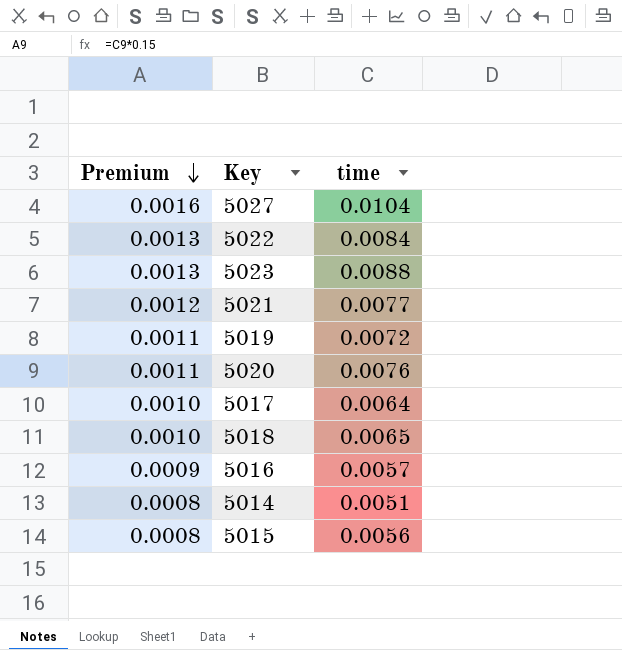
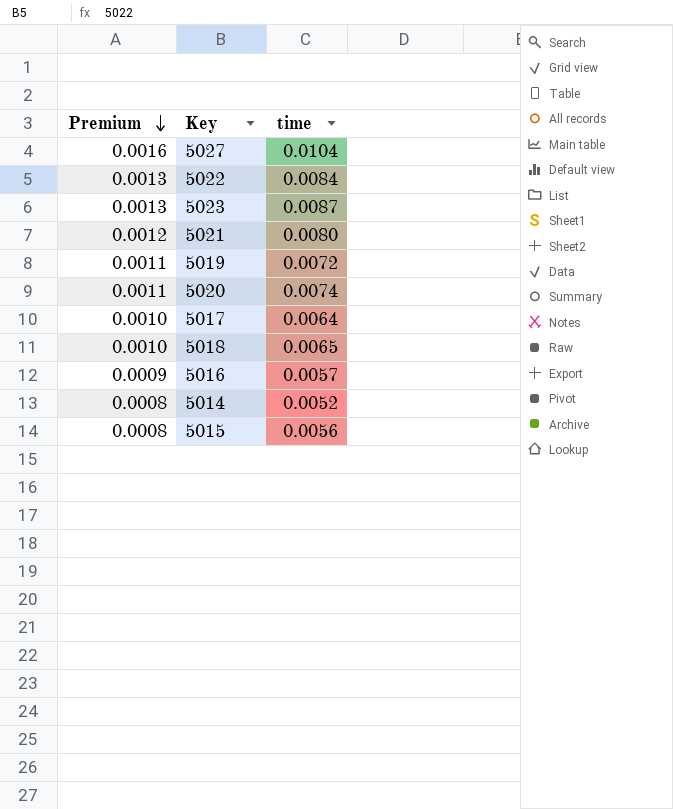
5023 | time: 0.0088 -> 0.0087
5021 | time: 0.0077 -> 0.0080
5020 | time: 0.0076 -> 0.0074
5014 | time: 0.0051 -> 0.0052

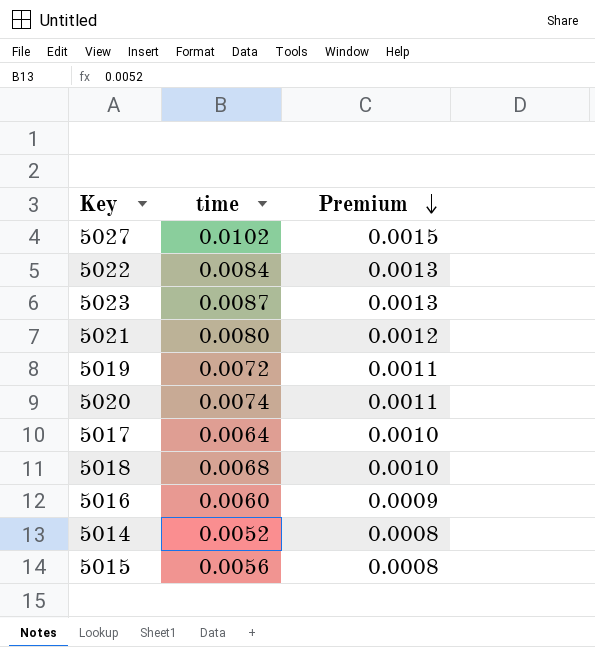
column Premium | position: 1 -> 3
5027 | time: 0.0104 -> 0.0102
5027 | Premium: 0.0016 -> 0.0015
5018 | time: 0.0065 -> 0.0068
5016 | time: 0.0057 -> 0.0060

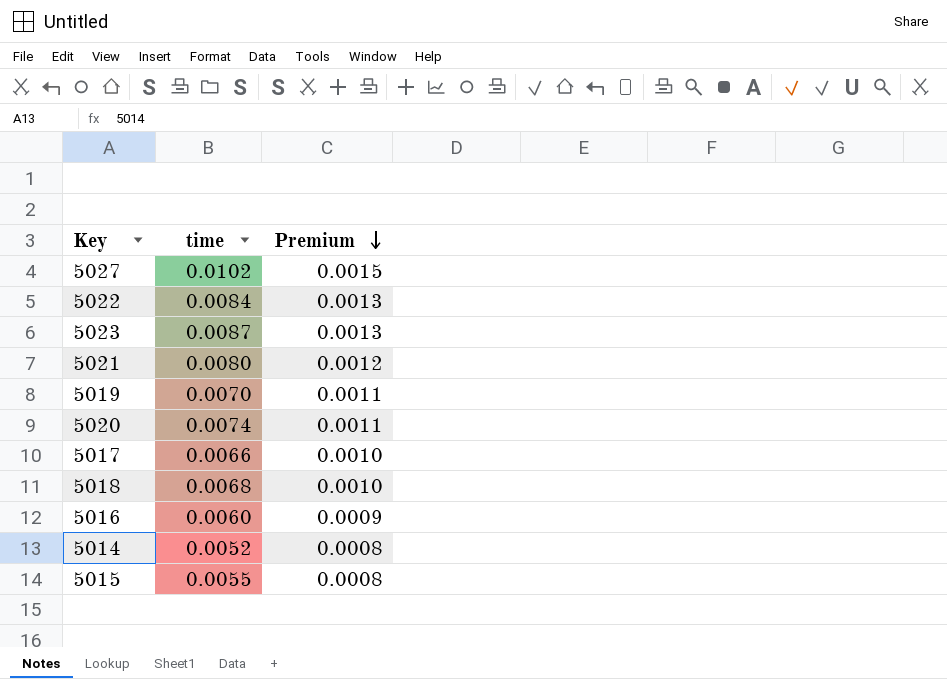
5019 | time: 0.0072 -> 0.0070
5017 | time: 0.0064 -> 0.0066
5015 | time: 0.0056 -> 0.0055

